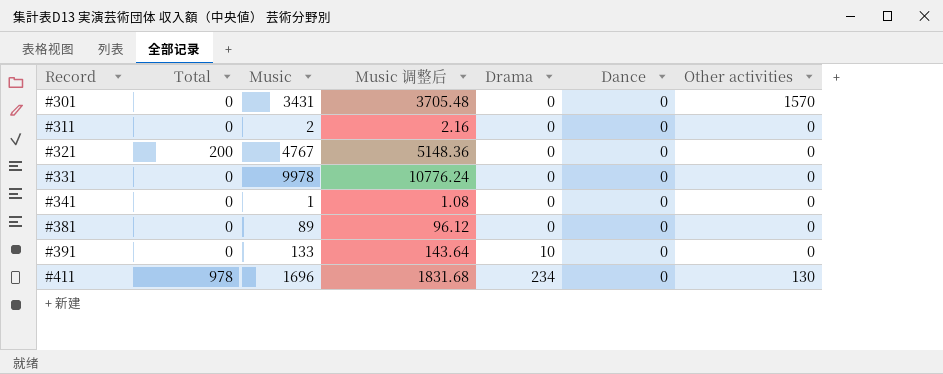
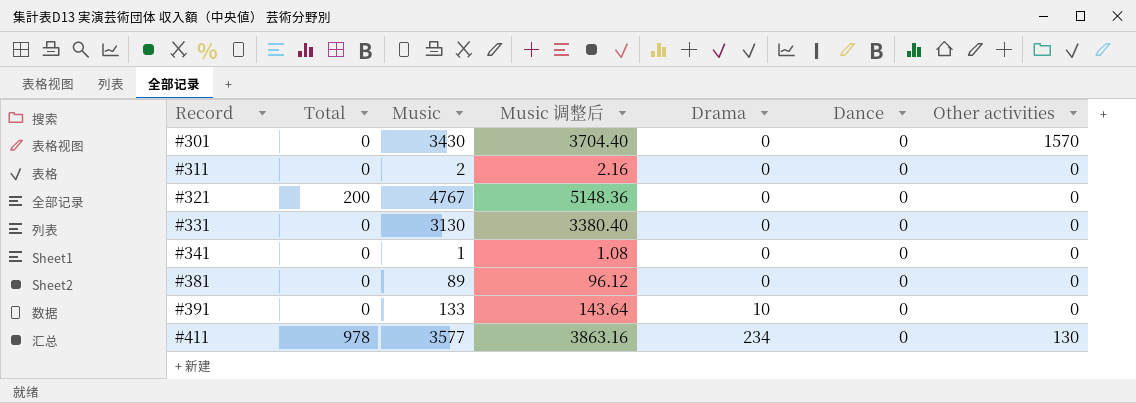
#301 | Music: 3431 -> 3430
#301 | Music 调整后: 3705.48 -> 3704.40
#331 | Music: 9978 -> 3130
#331 | Music 调整后: 10776.24 -> 3380.40
#411 | Music: 1696 -> 3577
#411 | Music 调整后: 1831.68 -> 3863.16

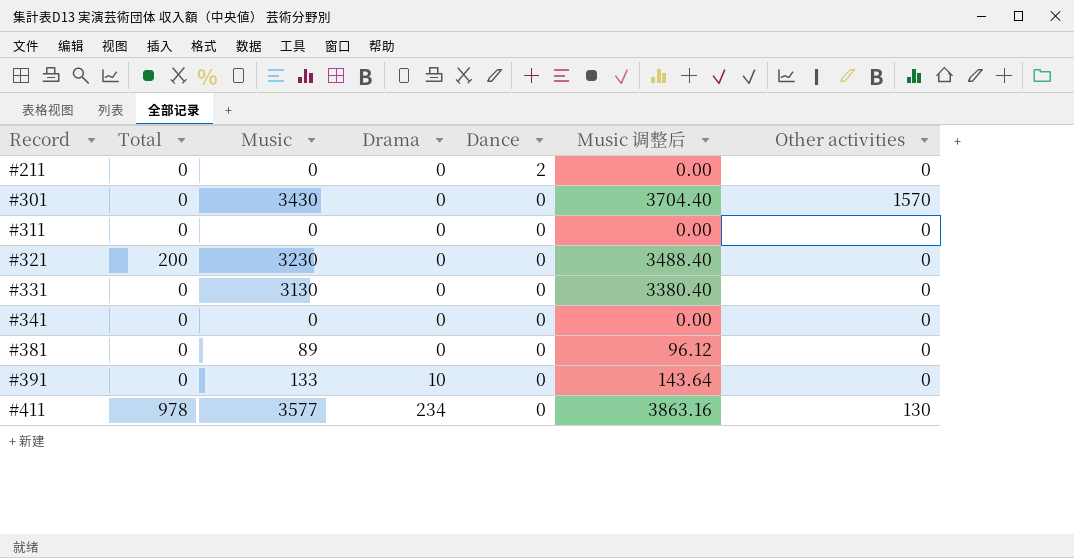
column Music 调整后 | position: 4 -> 6
row #211: none -> 0 | 0 | 0 | 2 | 0.00 | 0
#311 | Music: 2 -> 0
#311 | Music 调整后: 2.16 -> 0.00
#321 | Music: 4767 -> 3230
#321 | Music 调整后: 5148.36 -> 3488.40
#341 | Music: 1 -> 0
#341 | Music 调整后: 1.08 -> 0.00

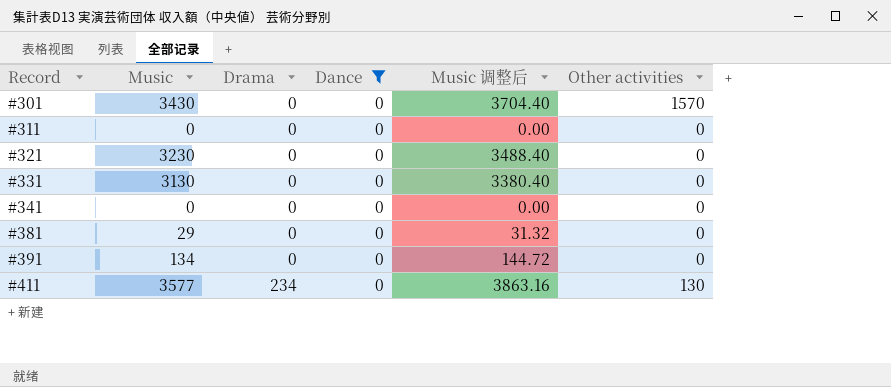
filter: none -> Dance = 0
column Total | position: 2 -> none
#381 | Music: 89 -> 29
#381 | Music 调整后: 96.12 -> 31.32
#391 | Music: 133 -> 134
#391 | Drama: 10 -> 0
#391 | Music 调整后: 143.64 -> 144.72

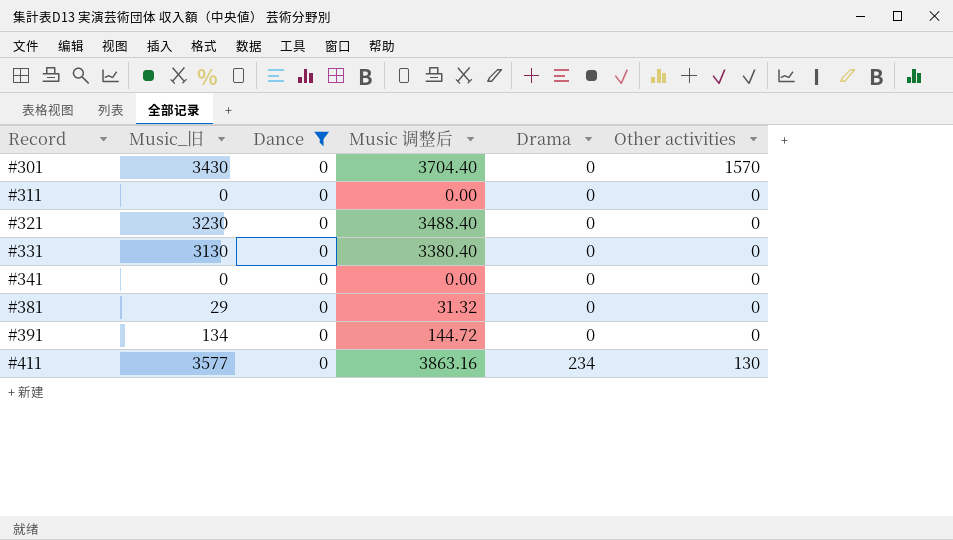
column name: Music -> Music_旧
column Drama | position: 3 -> 5

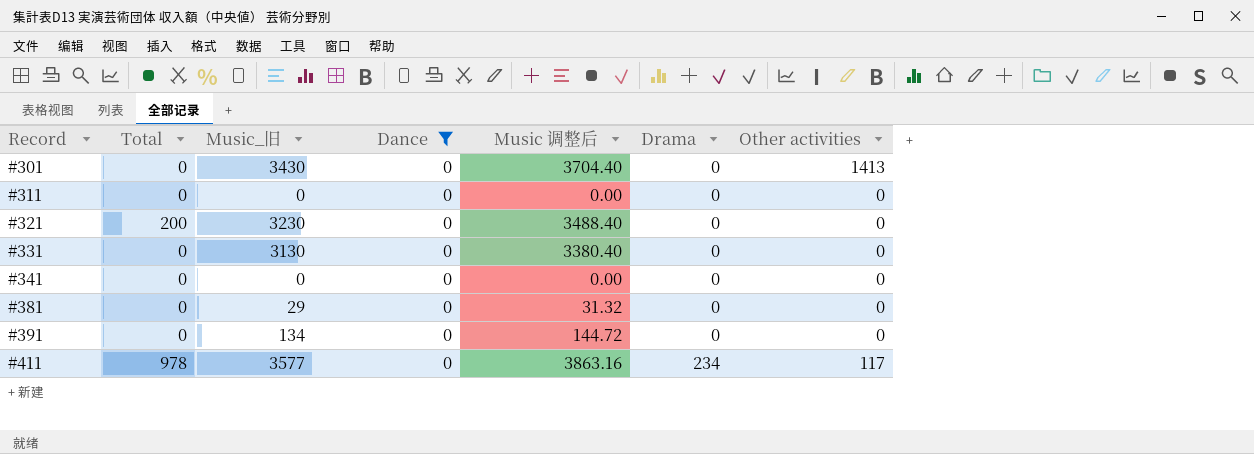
column Total | position: none -> 2
#301 | Other activities: 1570 -> 1413
#411 | Other activities: 130 -> 117

